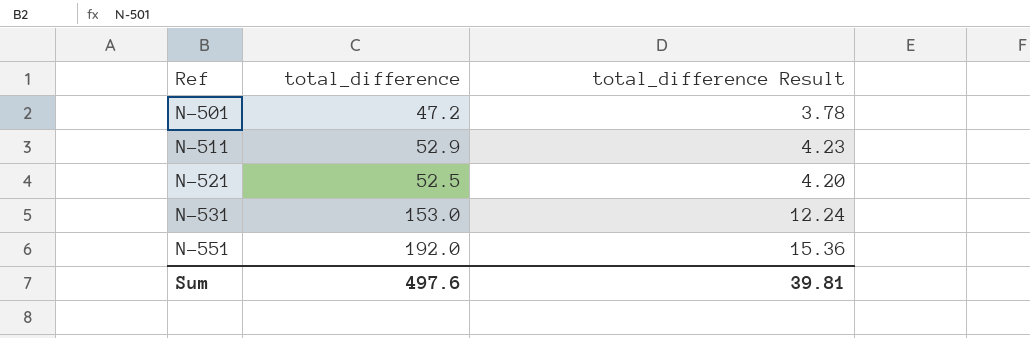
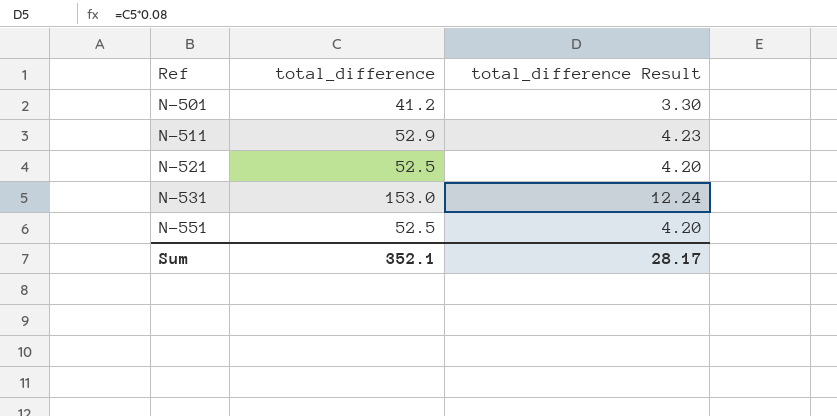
N-501 | total_difference: 47.2 -> 41.2
N-501 | total_difference Result: 3.78 -> 3.30
N-551 | total_difference: 192.0 -> 52.5
N-551 | total_difference Result: 15.36 -> 4.20
Sum | total_difference: 497.6 -> 352.1
Sum | total_difference Result: 39.81 -> 28.17

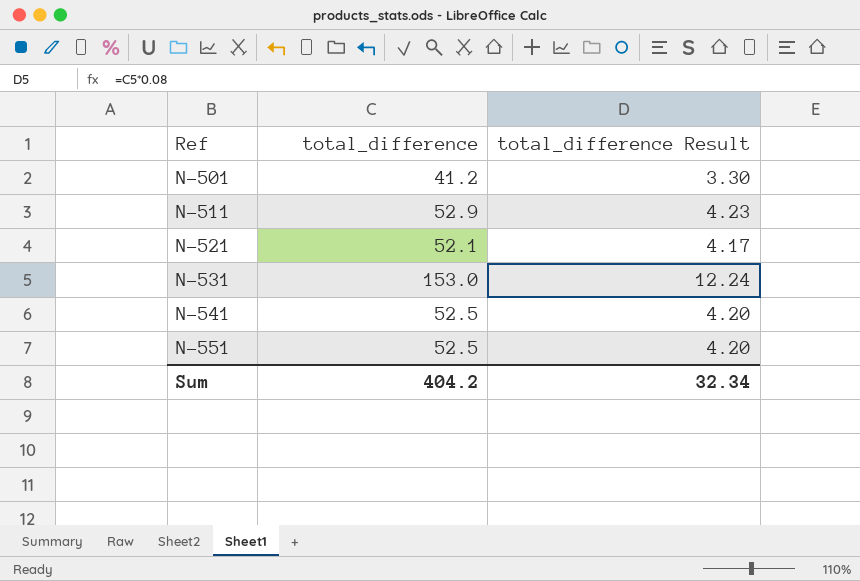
N-521 | total_difference: 52.5 -> 52.1
N-521 | total_difference Result: 4.20 -> 4.17
row N-541: none -> 52.5 | 4.20
Sum | total_difference: 352.1 -> 404.2
Sum | total_difference Result: 28.17 -> 32.34

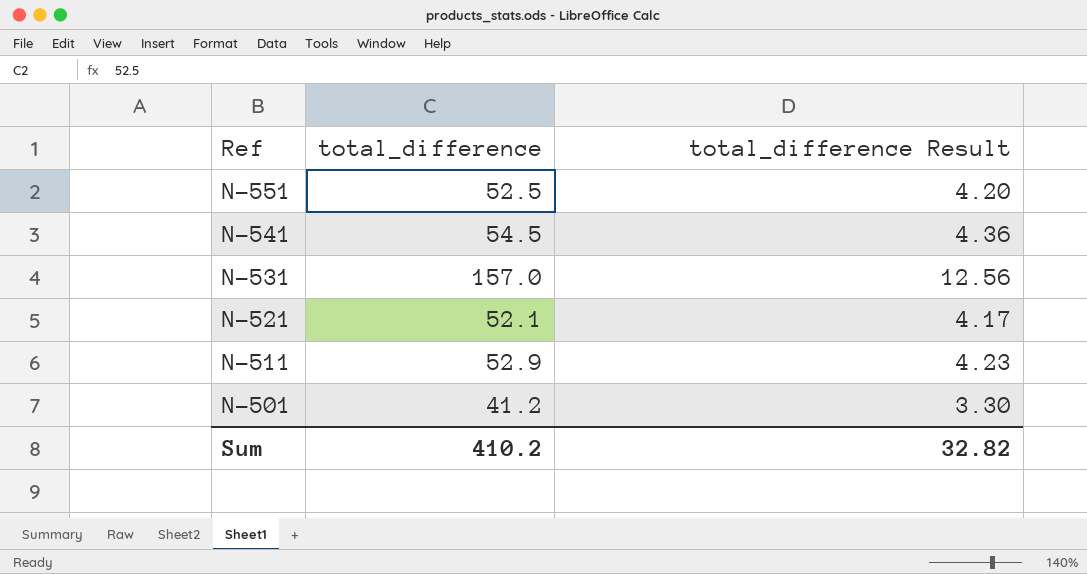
row order: Ref ascending -> Ref descending
N-541 | total_difference: 52.5 -> 54.5
N-541 | total_difference Result: 4.20 -> 4.36
N-531 | total_difference: 153.0 -> 157.0
N-531 | total_difference Result: 12.24 -> 12.56
Sum | total_difference: 404.2 -> 410.2
Sum | total_difference Result: 32.34 -> 32.82

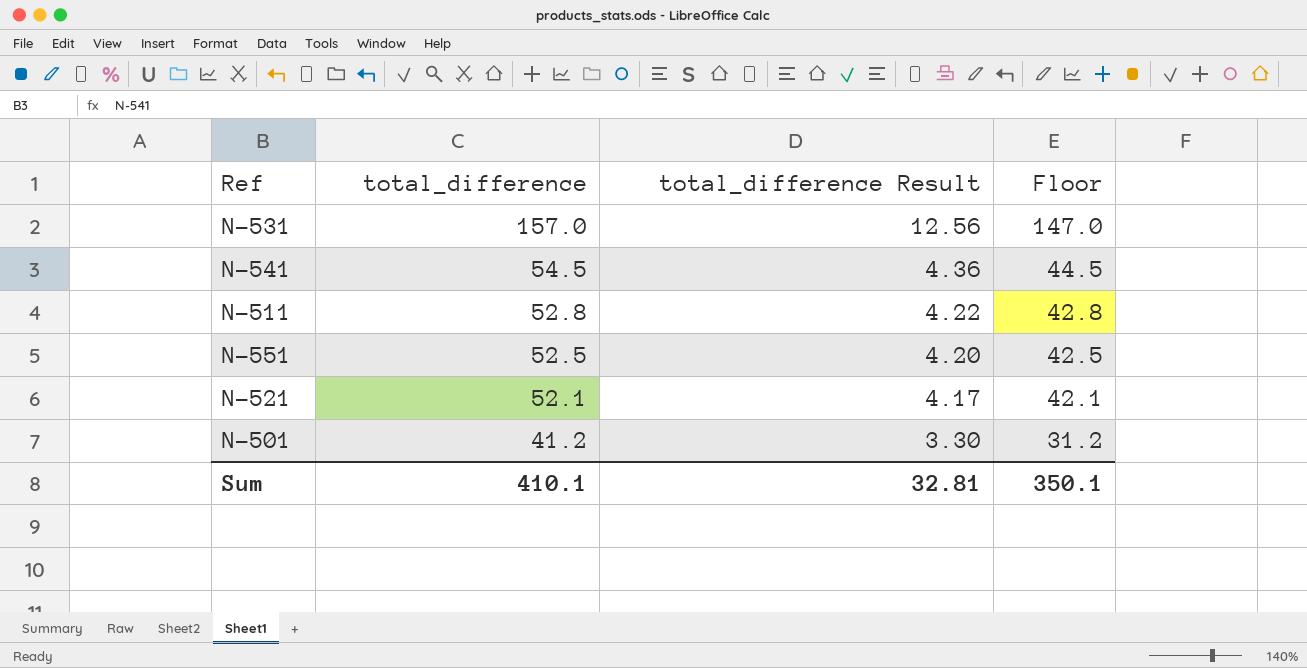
row order: Ref descending -> total_difference descending
column Floor | formula: none -> [total_difference] - 10
N-511 | total_difference: 52.9 -> 52.8
N-511 | total_difference Result: 4.23 -> 4.22
Sum | total_difference: 410.2 -> 410.1
Sum | total_difference Result: 32.82 -> 32.81

